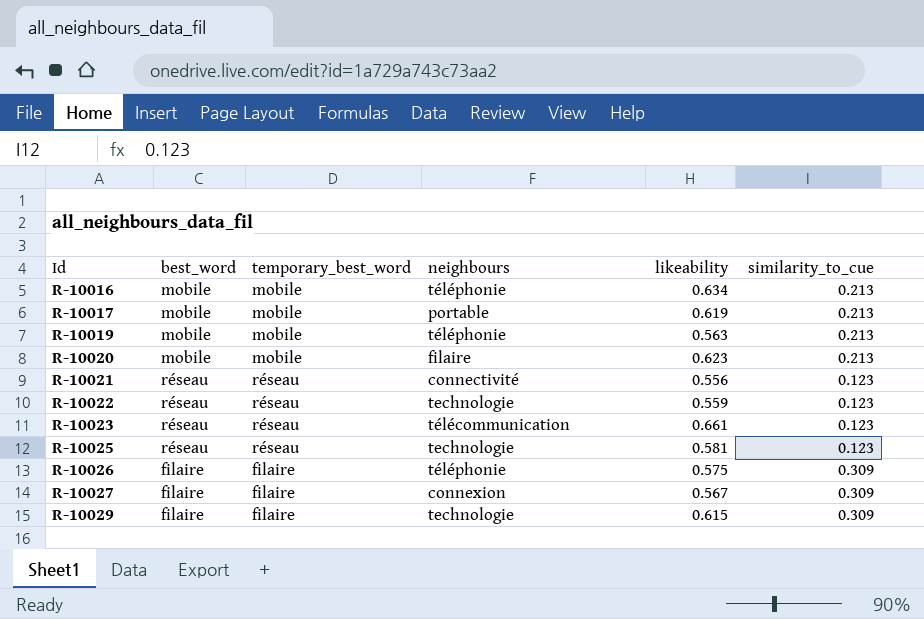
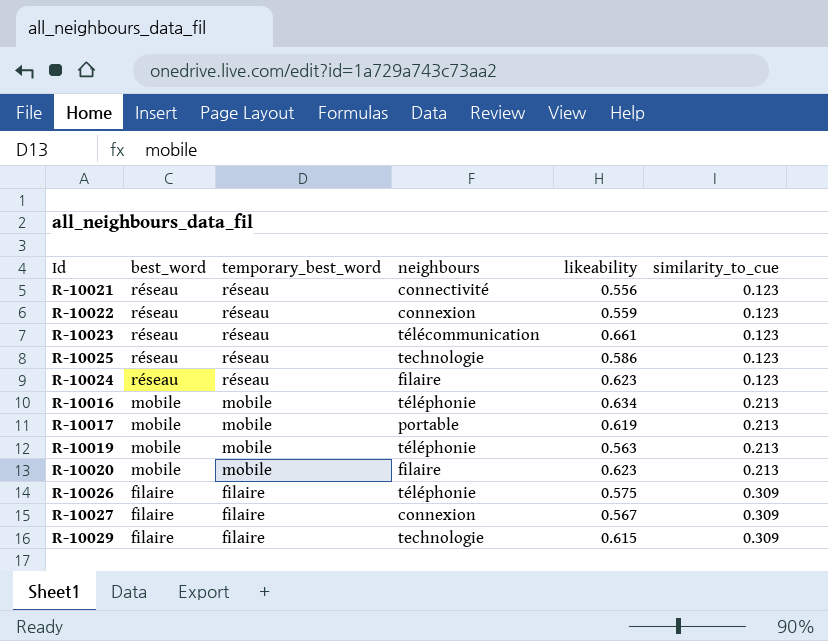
row order: Id ascending -> best_word descending
R-10022 | neighbours: technologie -> connexion
R-10025 | likeability: 0.581 -> 0.586
row R-10024: none -> réseau | réseau | filaire | 0.623 | 0.123

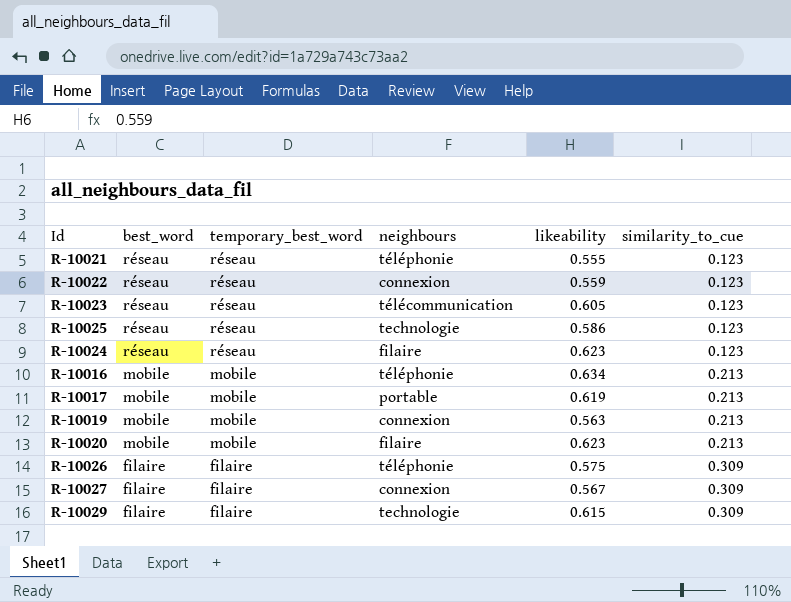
R-10021 | neighbours: connectivité -> téléphonie
R-10021 | likeability: 0.556 -> 0.555
R-10023 | likeability: 0.661 -> 0.605
R-10019 | neighbours: téléphonie -> connexion

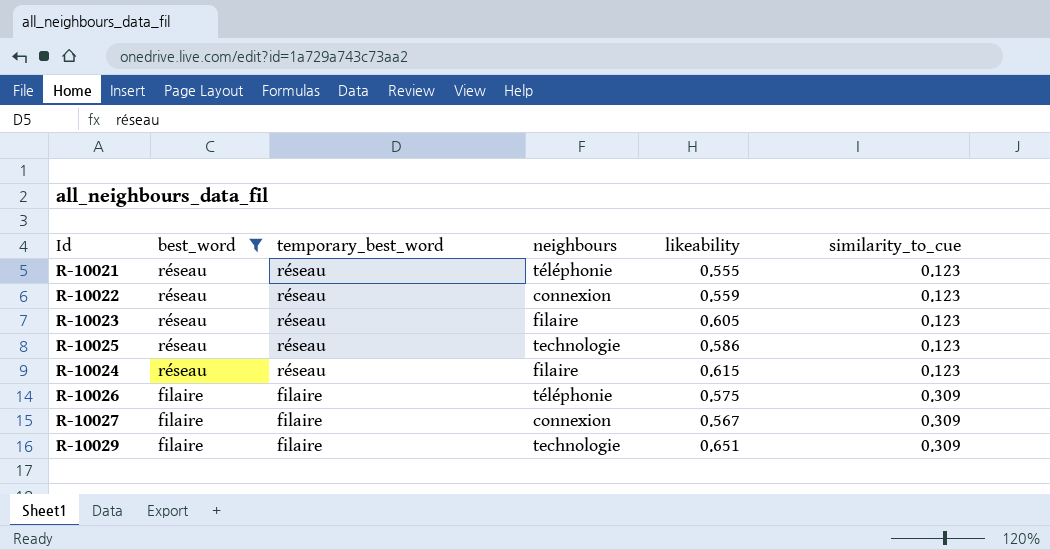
filter: none -> best_word != mobile
R-10023 | neighbours: télécommunication -> filaire
R-10024 | likeability: 0.623 -> 0.615
R-10029 | likeability: 0.615 -> 0.651

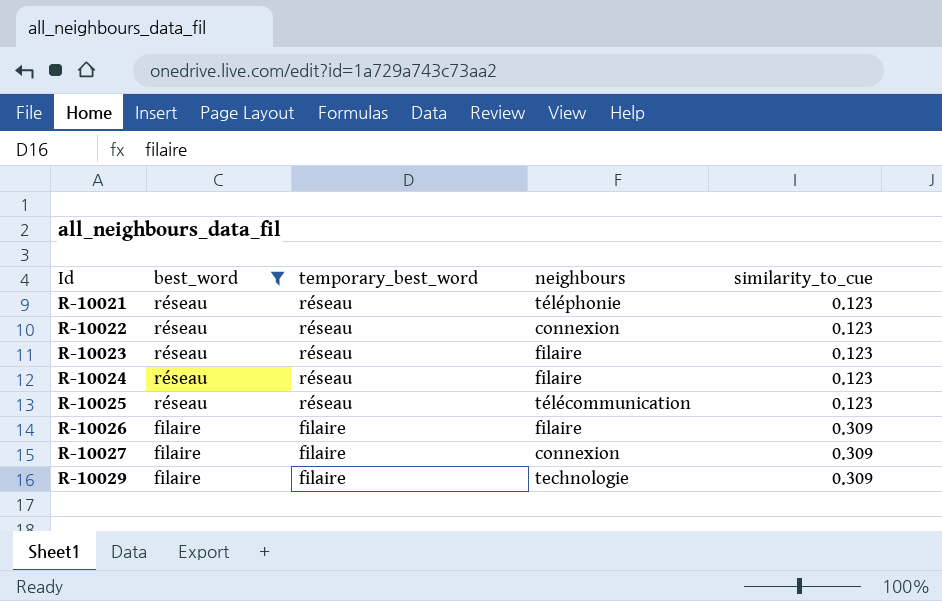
row order: best_word descending -> Id ascending
column likeability | position: 5 -> none
R-10025 | neighbours: technologie -> télécommunication
R-10026 | neighbours: téléphonie -> filaire

